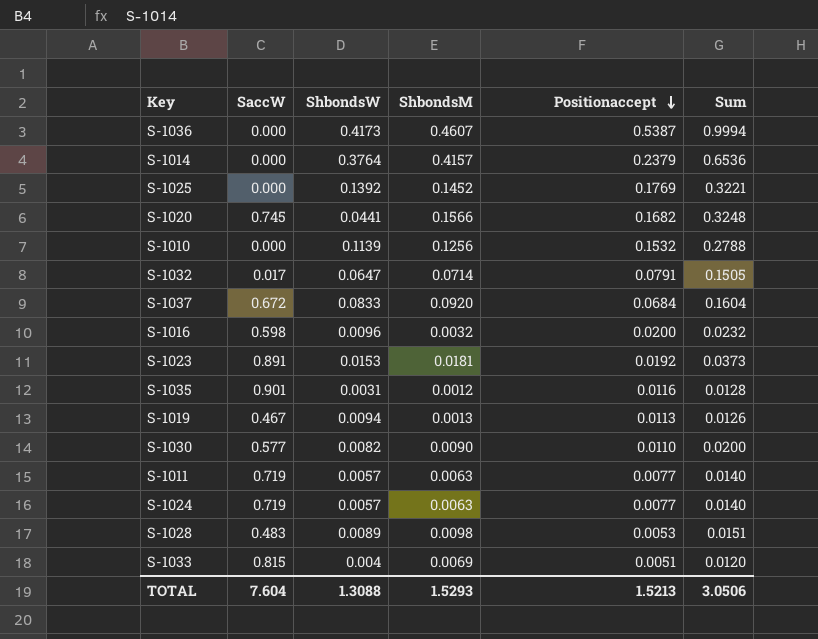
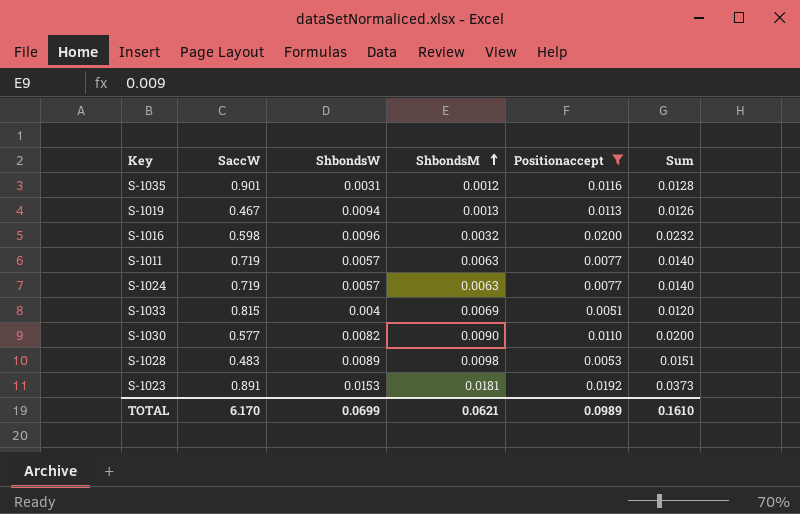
filter: none -> Positionaccept <= 0.0200
row order: Positionaccept descending -> ShbondsM ascending
TOTAL | SaccW: 7.604 -> 6.170
TOTAL | ShbondsW: 1.3088 -> 0.0699
TOTAL | ShbondsM: 1.5293 -> 0.0621
TOTAL | Positionaccept: 1.5213 -> 0.0989
TOTAL | Sum: 3.0506 -> 0.1610

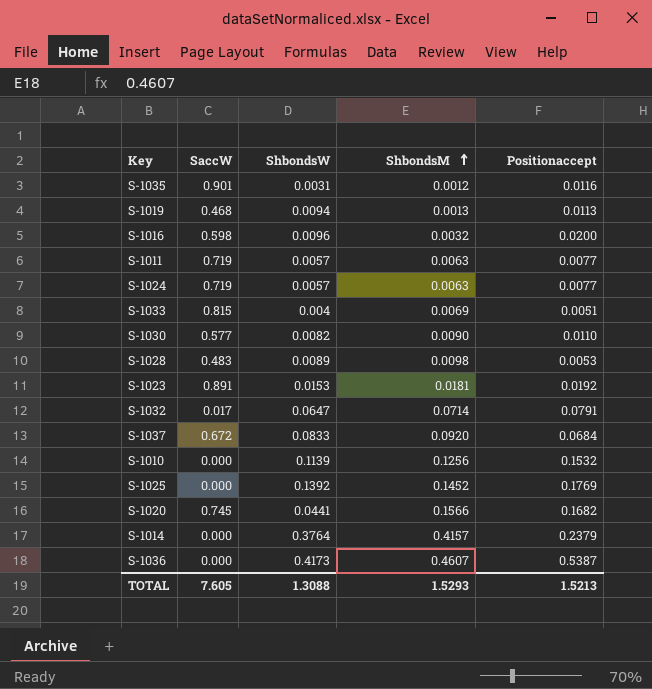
filter: Positionaccept <= 0.0200 -> none
column Sum | formula: [ShbondsM] + [Positionaccept] -> none
S-1019 | SaccW: 0.467 -> 0.468
TOTAL | SaccW: 6.170 -> 7.605
TOTAL | ShbondsW: 0.0699 -> 1.3088
TOTAL | ShbondsM: 0.0621 -> 1.5293
TOTAL | Positionaccept: 0.0989 -> 1.5213

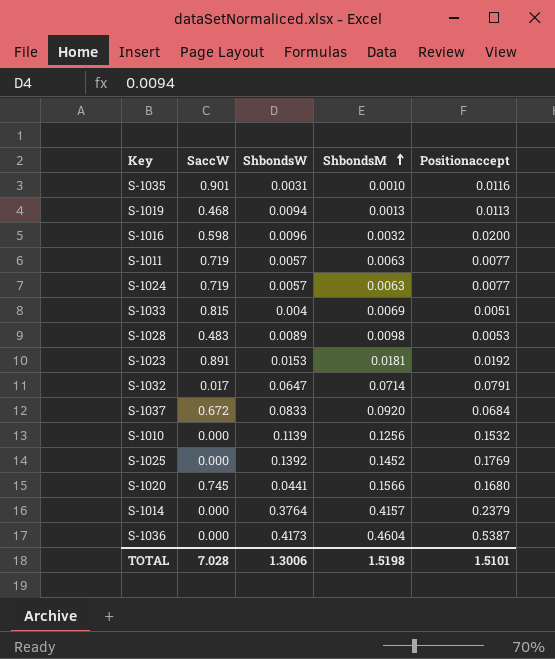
row S-1030: 0.577 | 0.0082 | 0.0090 | 0.0110 -> none
S-1035 | ShbondsM: 0.0012 -> 0.0010
S-1020 | Positionaccept: 0.1682 -> 0.1680
S-1036 | ShbondsM: 0.4607 -> 0.4604
TOTAL | SaccW: 7.605 -> 7.028
TOTAL | ShbondsW: 1.3088 -> 1.3006
TOTAL | ShbondsM: 1.5293 -> 1.5198
TOTAL | Positionaccept: 1.5213 -> 1.5101

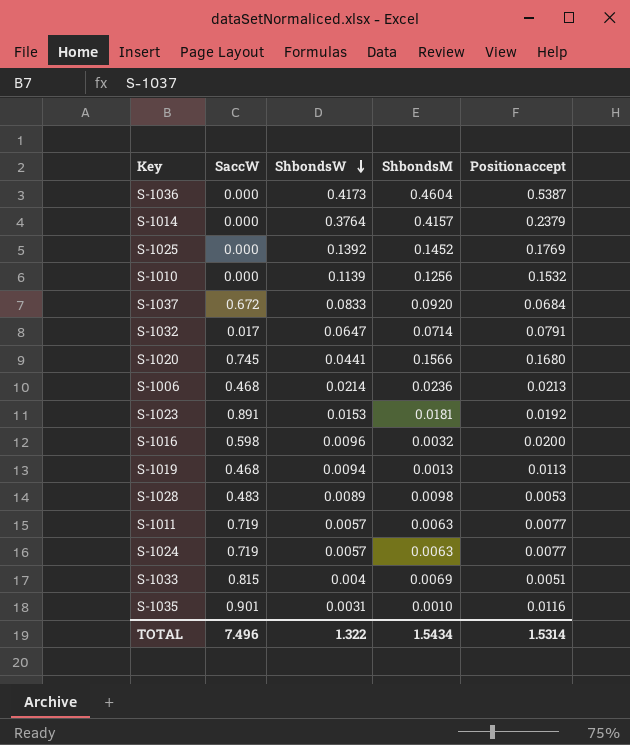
row order: ShbondsM ascending -> ShbondsW descending
row S-1006: none -> 0.468 | 0.0214 | 0.0236 | 0.0213
TOTAL | SaccW: 7.028 -> 7.496
TOTAL | ShbondsW: 1.3006 -> 1.322
TOTAL | ShbondsM: 1.5198 -> 1.5434
TOTAL | Positionaccept: 1.5101 -> 1.5314

